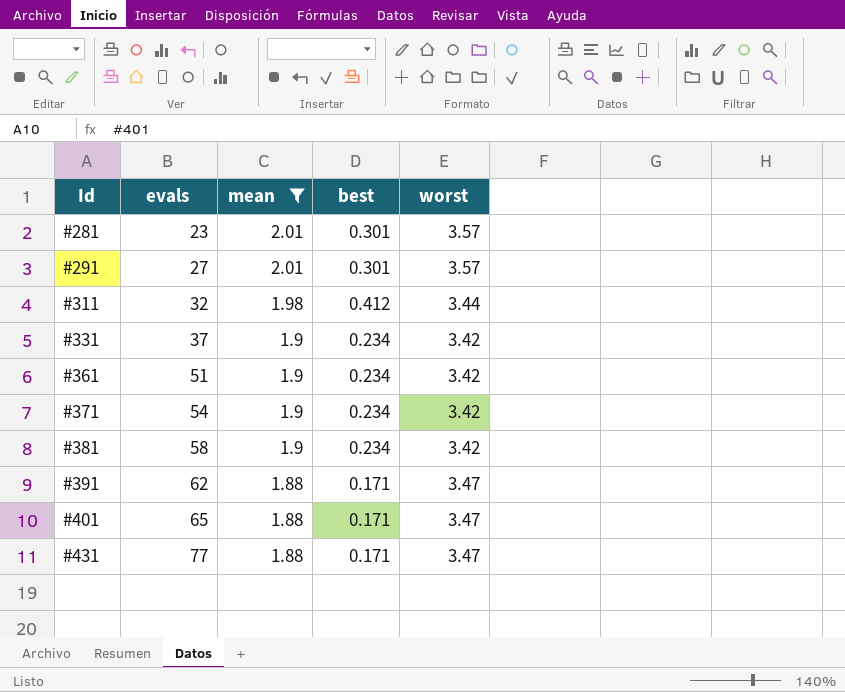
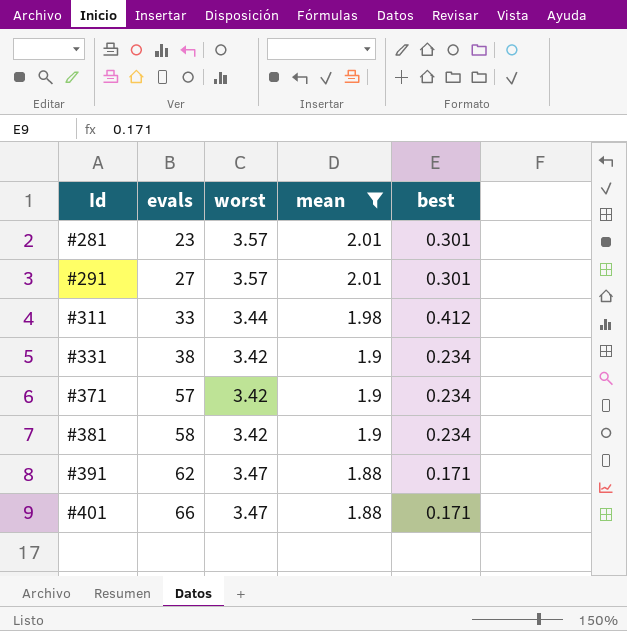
column worst | position: 5 -> 3
row #361: 51 | 1.9 | 0.234 | 3.42 -> none
row #431: 77 | 1.88 | 0.171 | 3.47 -> none
#311 | evals: 32 -> 33
#331 | evals: 37 -> 38
#371 | evals: 54 -> 57
#401 | evals: 65 -> 66

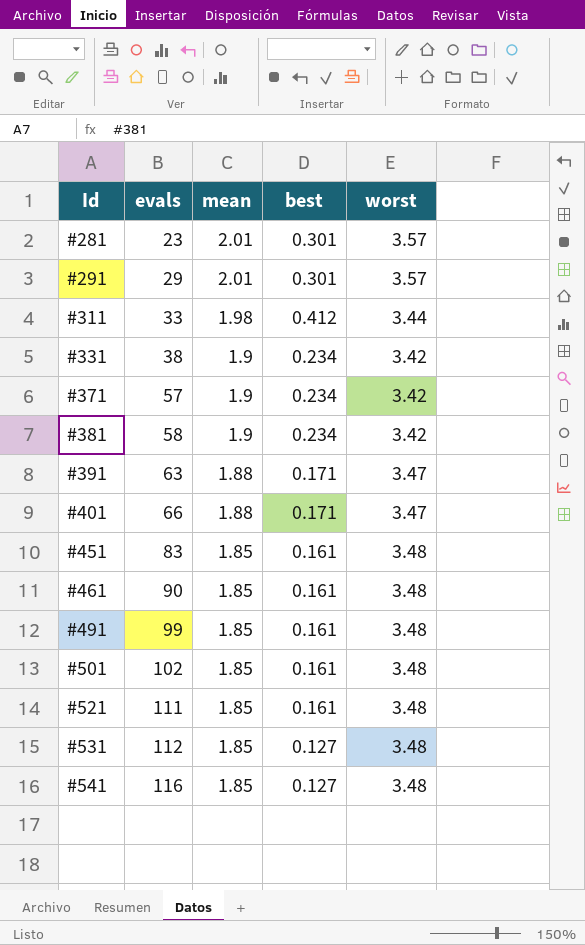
filter: mean != 1.85 -> none
column worst | position: 3 -> 5
#291 | evals: 27 -> 29
#391 | evals: 62 -> 63

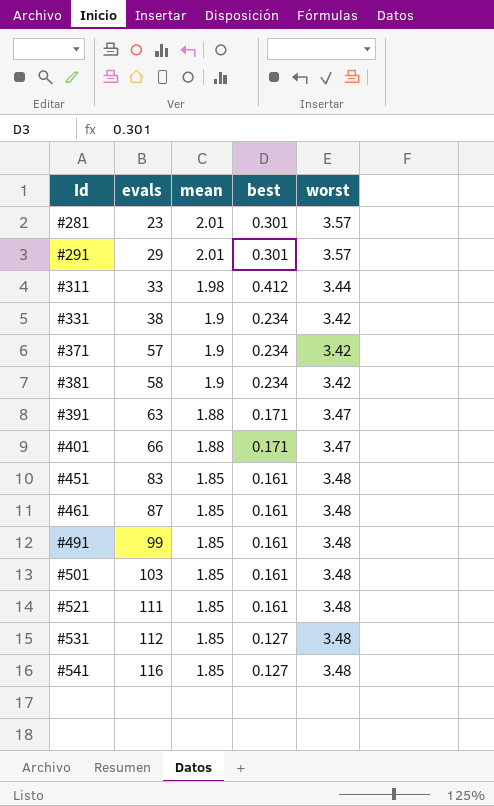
#461 | evals: 90 -> 87
#501 | evals: 102 -> 103

